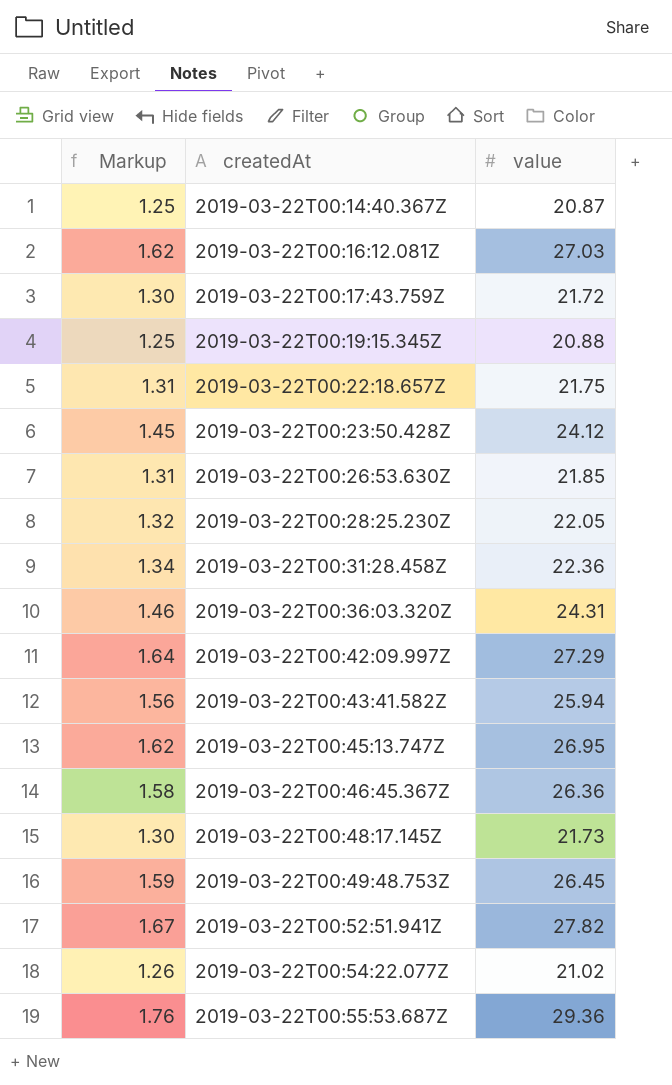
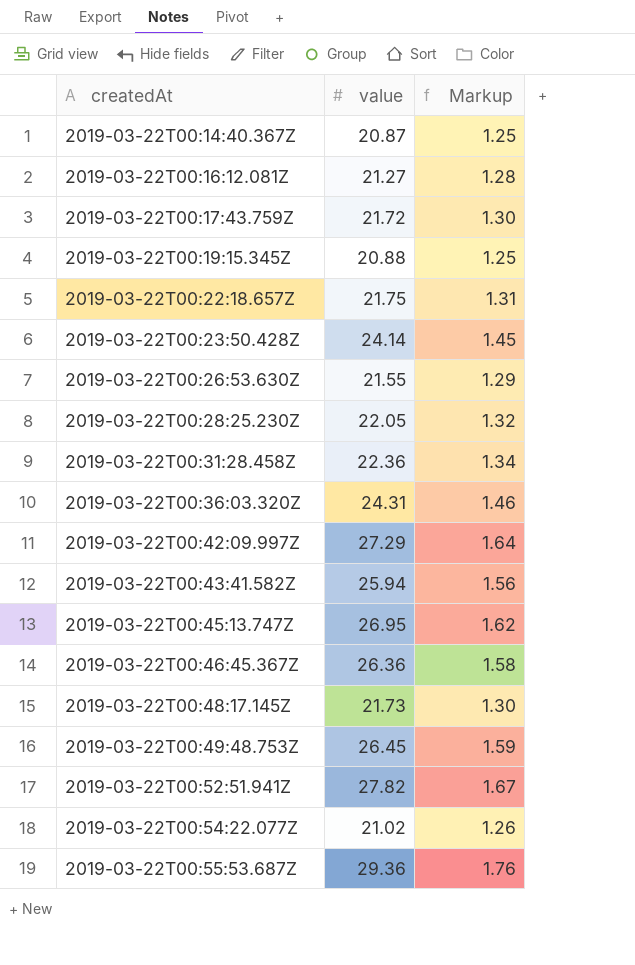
column Markup | position: 1 -> 3
2019-03-22T00:16:12.081Z | value: 27.03 -> 21.27
2019-03-22T00:16:12.081Z | Markup: 1.62 -> 1.28
2019-03-22T00:23:50.428Z | value: 24.12 -> 24.14
2019-03-22T00:26:53.630Z | value: 21.85 -> 21.55
2019-03-22T00:26:53.630Z | Markup: 1.31 -> 1.29

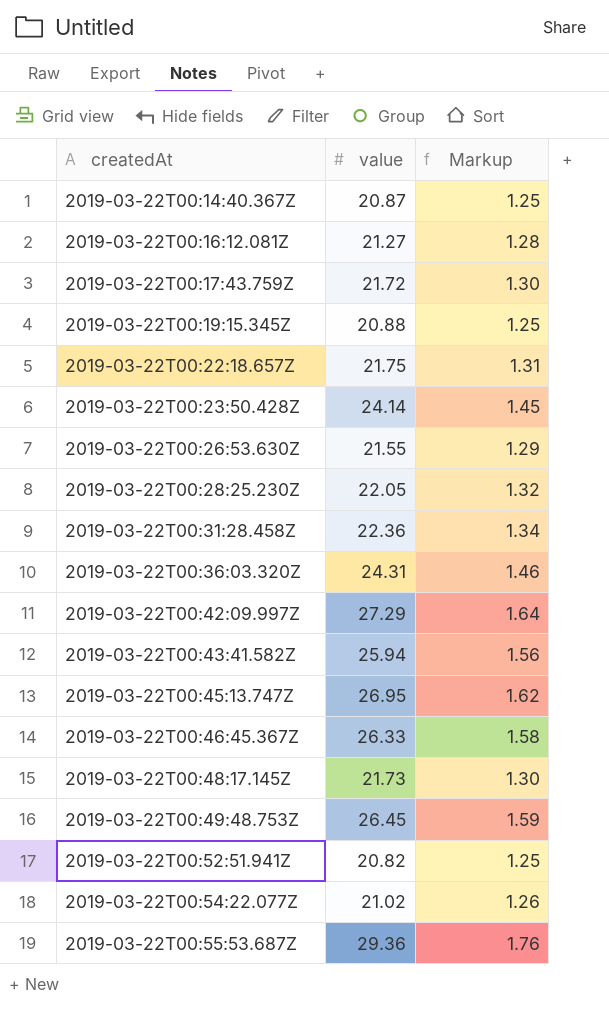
2019-03-22T00:46:45.367Z | value: 26.36 -> 26.33
2019-03-22T00:52:51.941Z | value: 27.82 -> 20.82
2019-03-22T00:52:51.941Z | Markup: 1.67 -> 1.25

